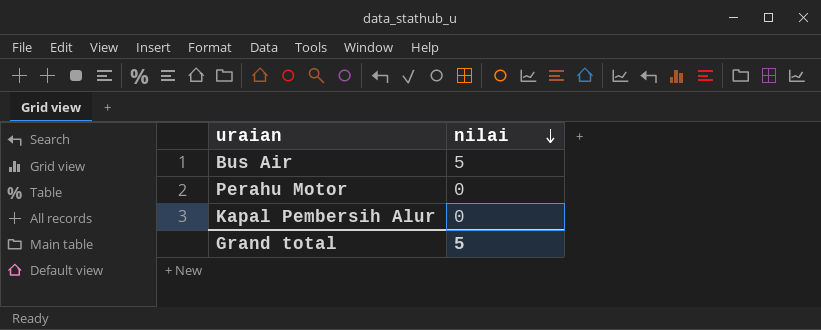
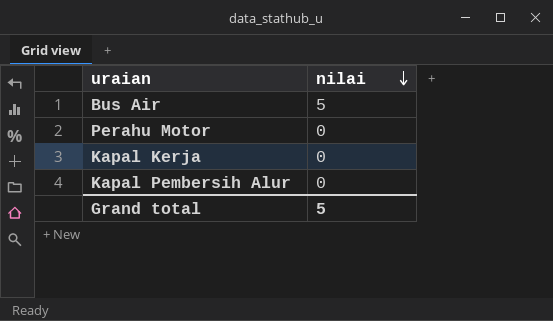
row Kapal Kerja: none -> 0

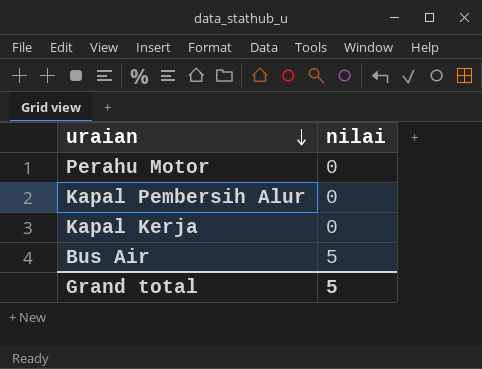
row order: nilai descending -> uraian descending

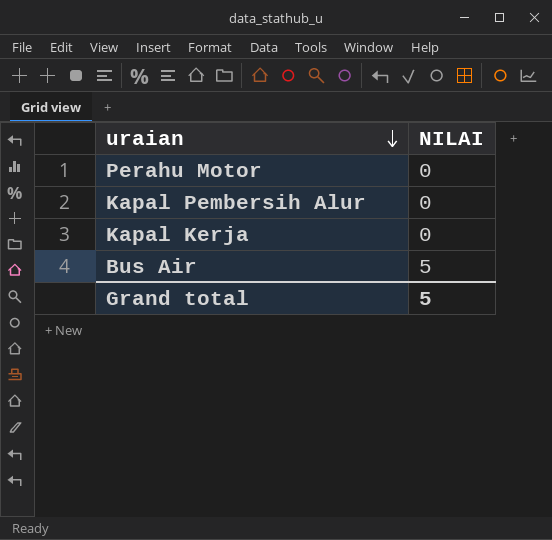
column name: nilai -> NILAI

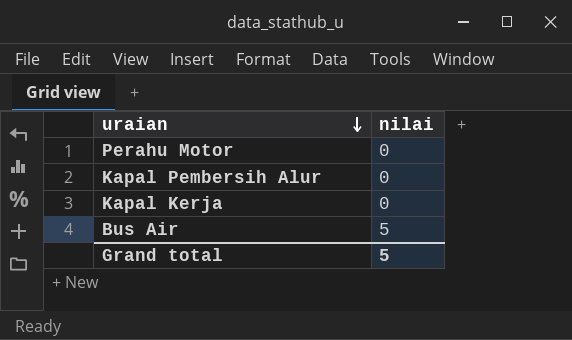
column name: NILAI -> nilai

